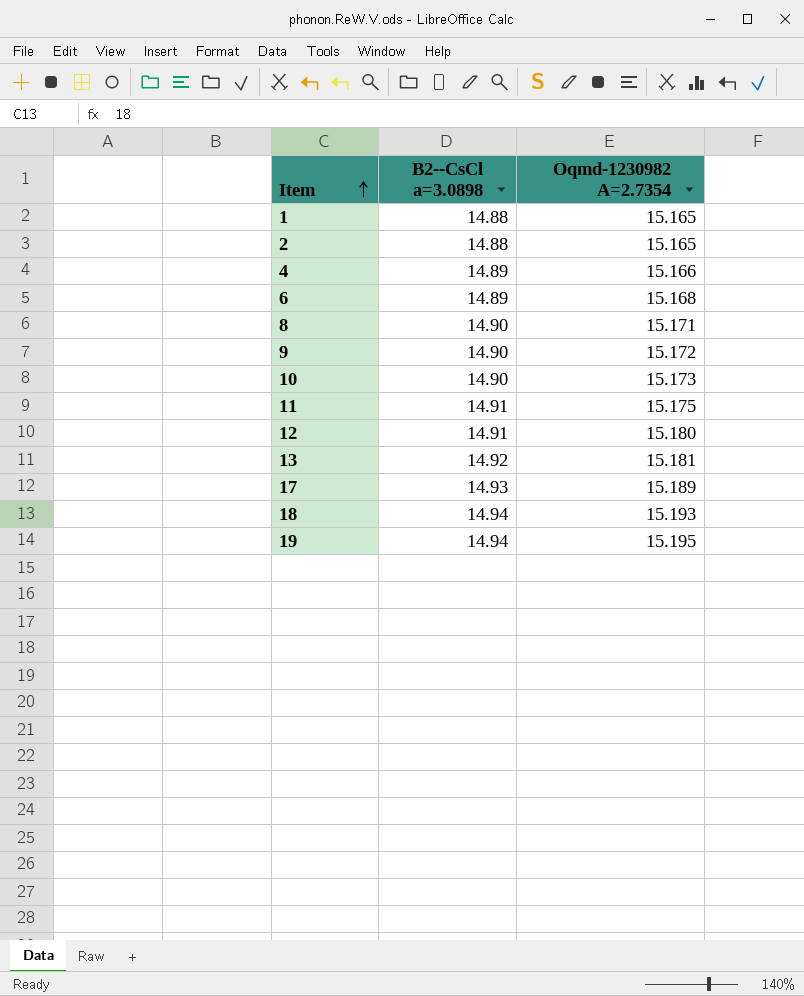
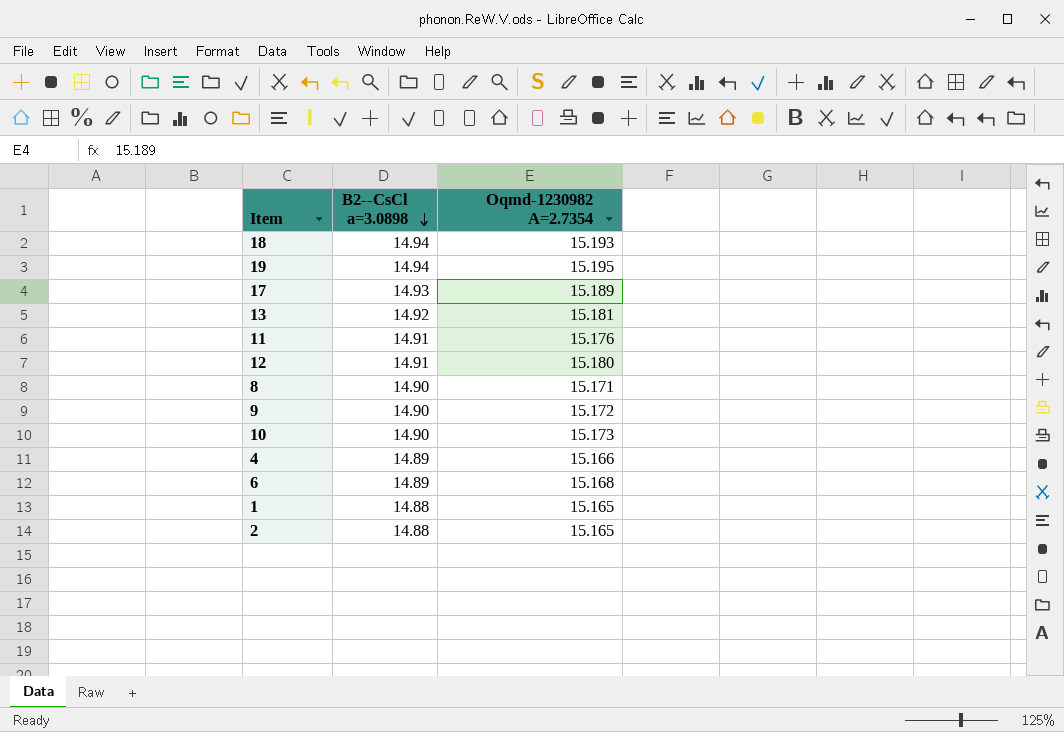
row order: Item ascending -> B2--CsCl a=3.0898 descending
11 | Oqmd-1230982 A=2.7354: 15.175 -> 15.176

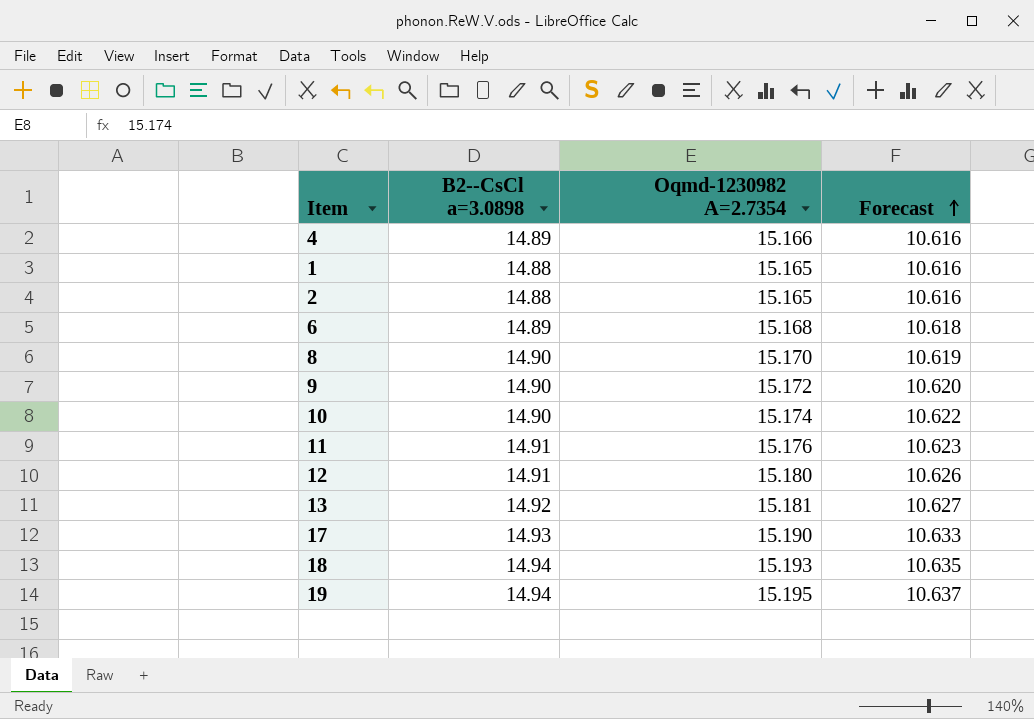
row order: B2--CsCl a=3.0898 descending -> Forecast ascending
column Forecast | formula: none -> [Oqmd-1230982 A=2.7354] * 0.7
8 | Oqmd-1230982 A=2.7354: 15.171 -> 15.170
10 | Oqmd-1230982 A=2.7354: 15.173 -> 15.174
17 | Oqmd-1230982 A=2.7354: 15.189 -> 15.190

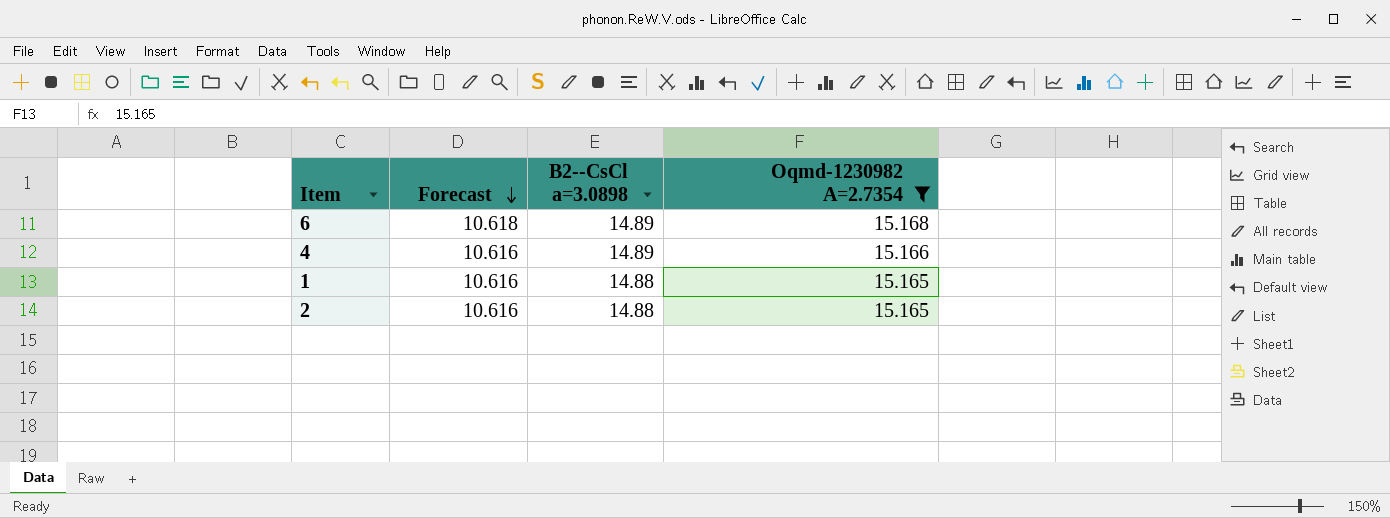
filter: none -> Oqmd-1230982 A=2.7354 <= 15.168
row order: Forecast ascending -> Forecast descending
column Forecast | position: 4 -> 2

